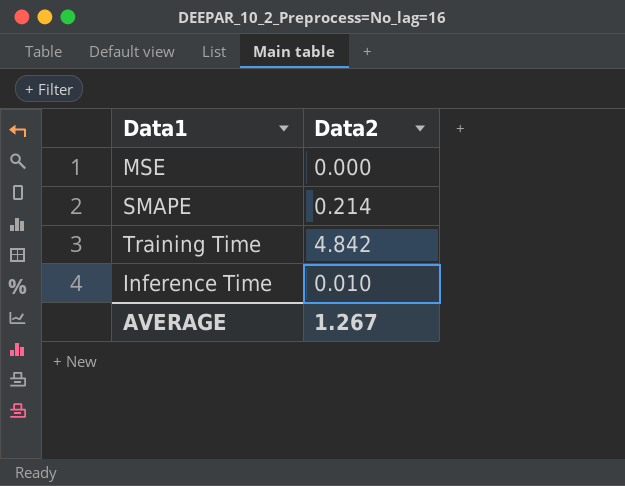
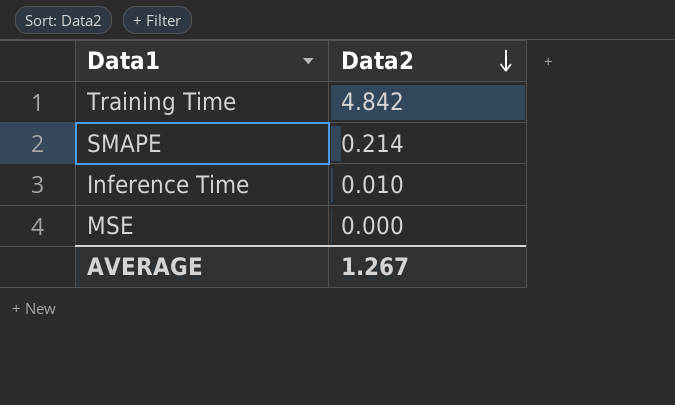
row order: none -> Data2 descending

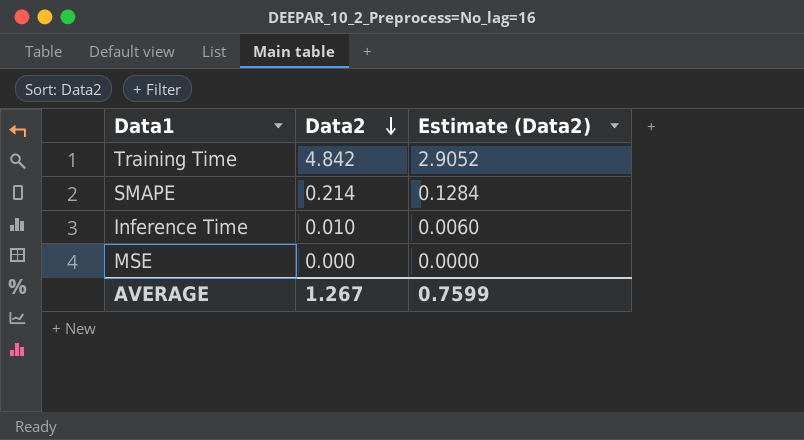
column Estimate (Data2) | formula: none -> [Data2] * 0.6

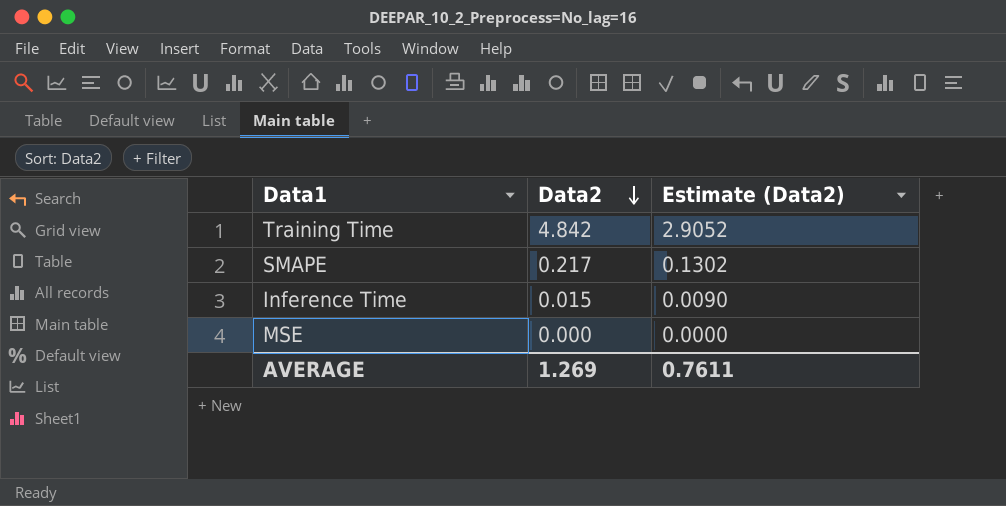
SMAPE | Data2: 0.214 -> 0.217
SMAPE | Estimate (Data2): 0.1284 -> 0.1302
Inference Time | Data2: 0.010 -> 0.015
Inference Time | Estimate (Data2): 0.0060 -> 0.0090
AVERAGE | Data2: 1.267 -> 1.269
AVERAGE | Estimate (Data2): 0.7599 -> 0.7611

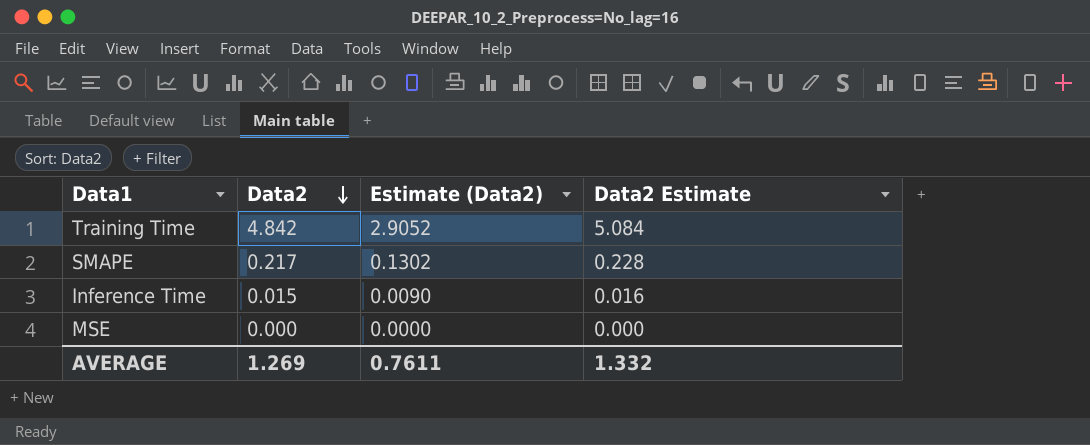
column Data2 Estimate | formula: none -> [Data2] * 1.05

